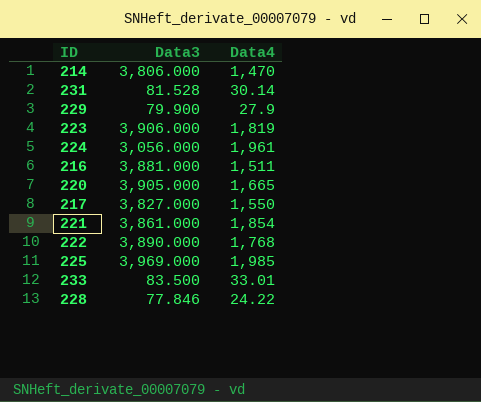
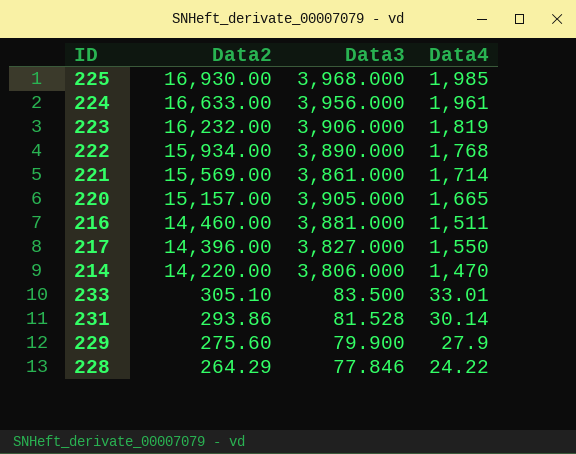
row order: none -> Data2 descending
column Data2 | position: none -> 2
225 | Data3: 3,969.000 -> 3,968.000
224 | Data3: 3,056.000 -> 3,956.000
221 | Data4: 1,854 -> 1,714

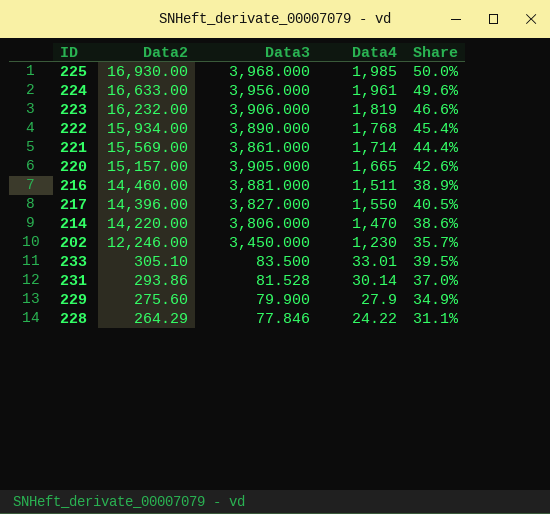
column Share | formula: none -> [Data4] / [Data3]
row 202: none -> 12,246.00 | 3,450.000 | 1,230 | 35.7%

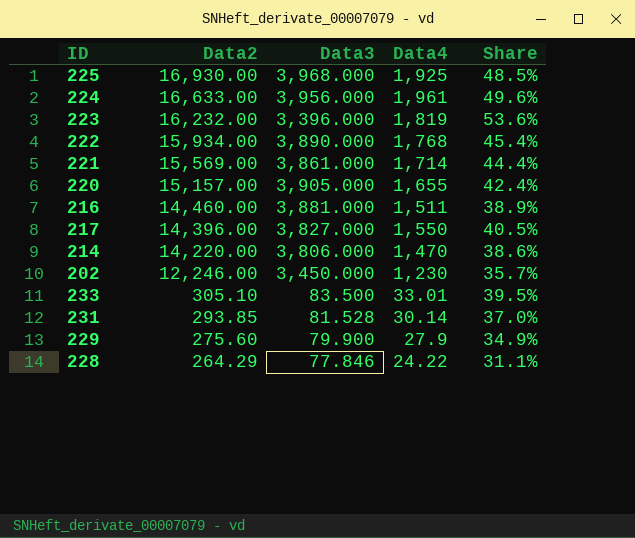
225 | Data4: 1,985 -> 1,925
225 | Share: 50.0% -> 48.5%
223 | Data3: 3,906.000 -> 3,396.000
223 | Share: 46.6% -> 53.6%
220 | Data4: 1,665 -> 1,655
220 | Share: 42.6% -> 42.4%
231 | Data2: 293.86 -> 293.85

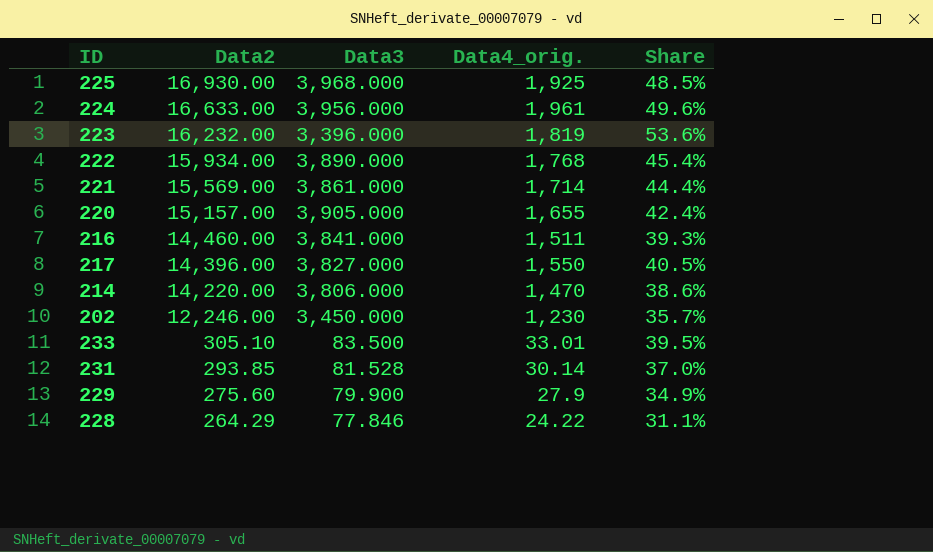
column name: Data4 -> Data4_orig.
216 | Data3: 3,881.000 -> 3,841.000
216 | Share: 38.9% -> 39.3%

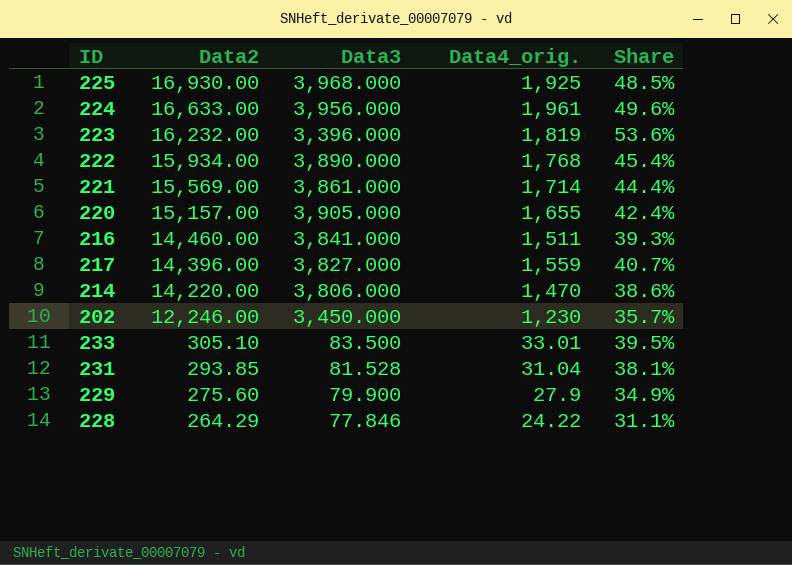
217 | Data4_orig.: 1,550 -> 1,559
217 | Share: 40.5% -> 40.7%
231 | Data4_orig.: 30.14 -> 31.04
231 | Share: 37.0% -> 38.1%

